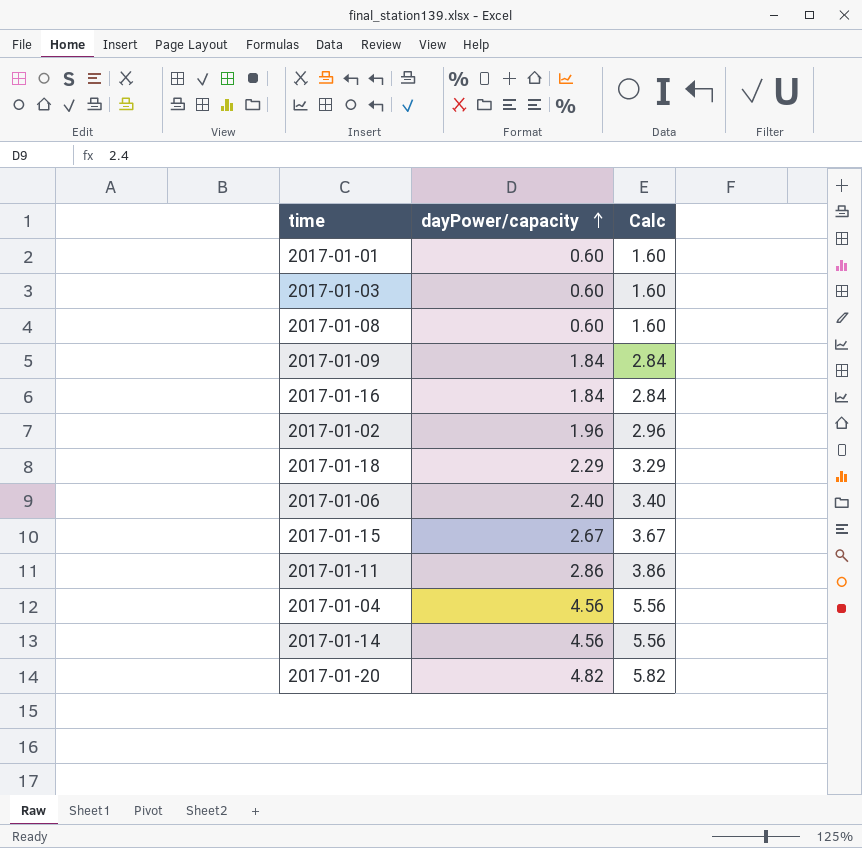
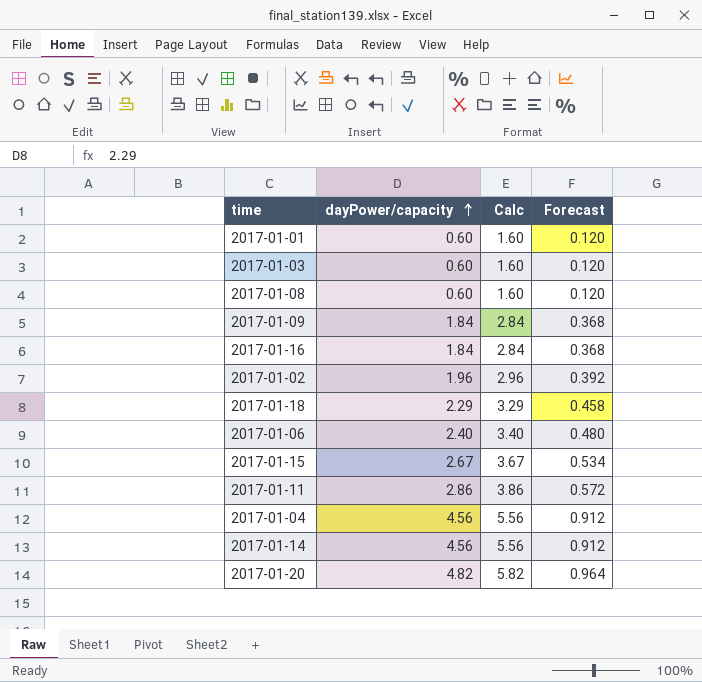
column Forecast | formula: none -> [dayPower/capacity] * 0.2

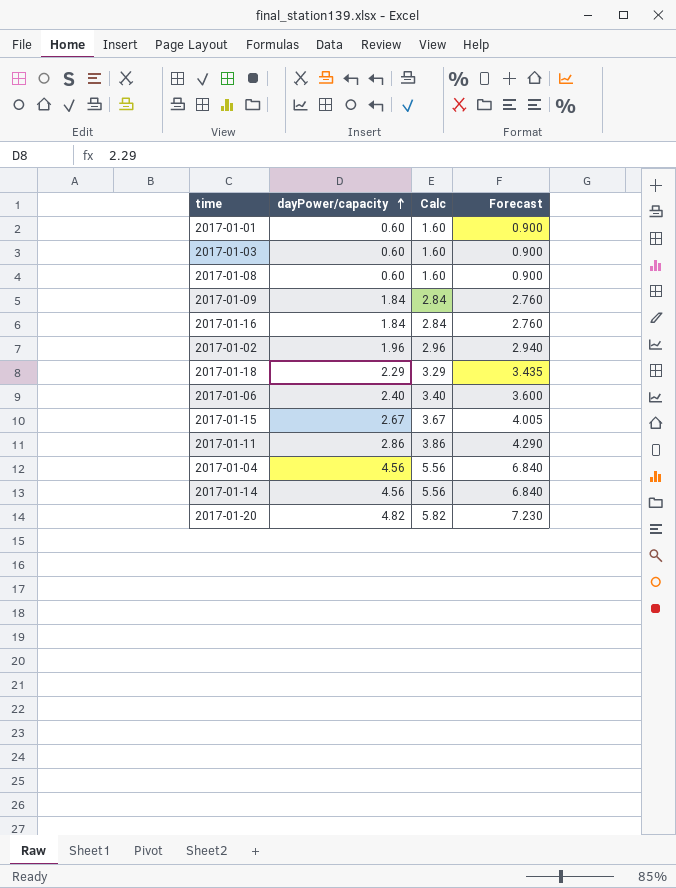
column Forecast | formula: [dayPower/capacity] * 0.2 -> [dayPower/capacity] * 1.5

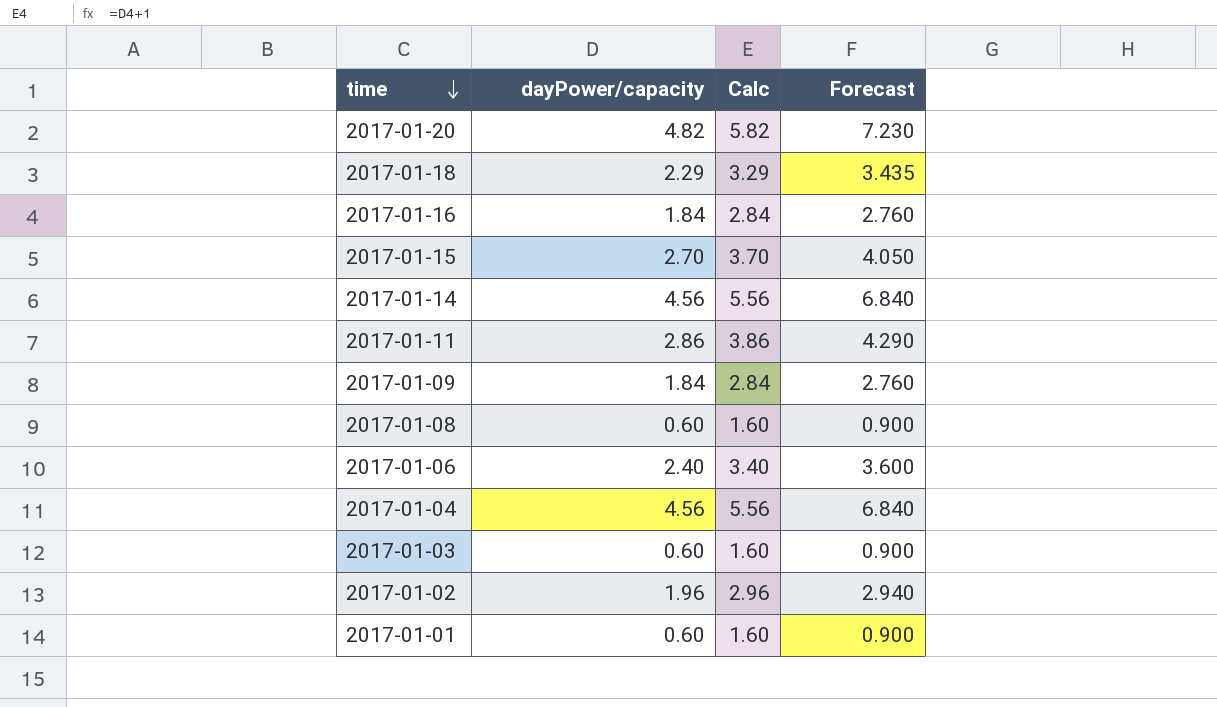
row order: dayPower/capacity ascending -> time descending
2017-01-15 | dayPower/capacity: 2.67 -> 2.70
2017-01-15 | Calc: 3.67 -> 3.70
2017-01-15 | Forecast: 4.005 -> 4.050

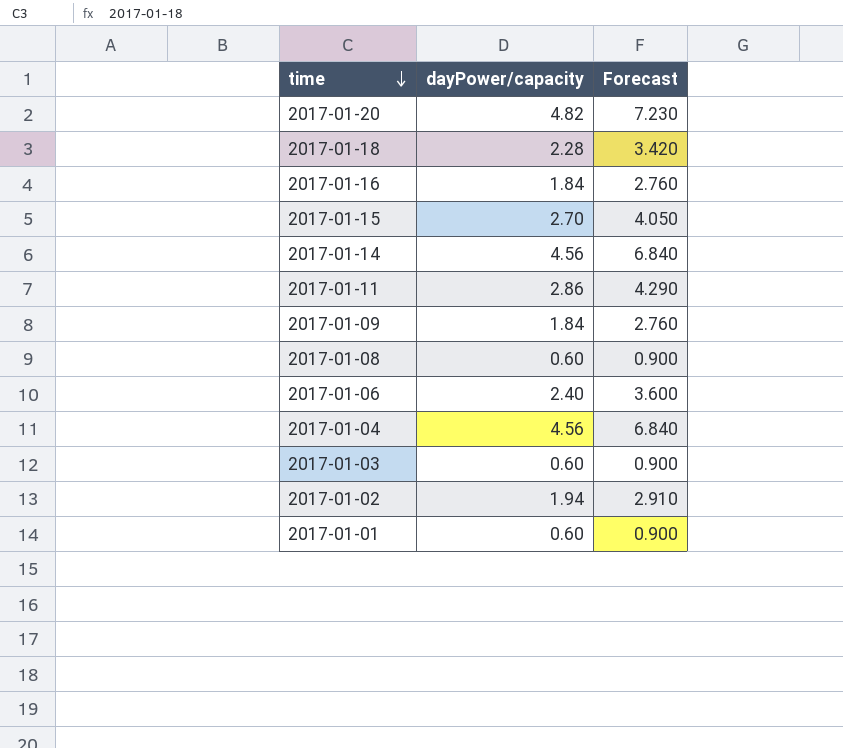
column Calc | formula: [dayPower/capacity] + 1 -> none
2017-01-18 | dayPower/capacity: 2.29 -> 2.28
2017-01-18 | Forecast: 3.435 -> 3.420
2017-01-02 | dayPower/capacity: 1.96 -> 1.94
2017-01-02 | Forecast: 2.940 -> 2.910

